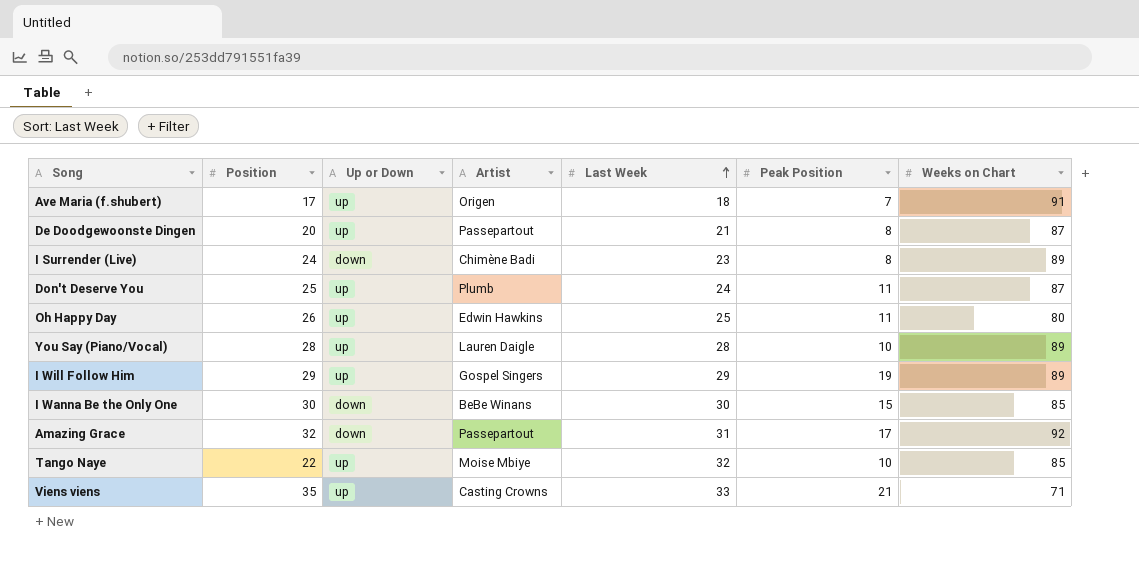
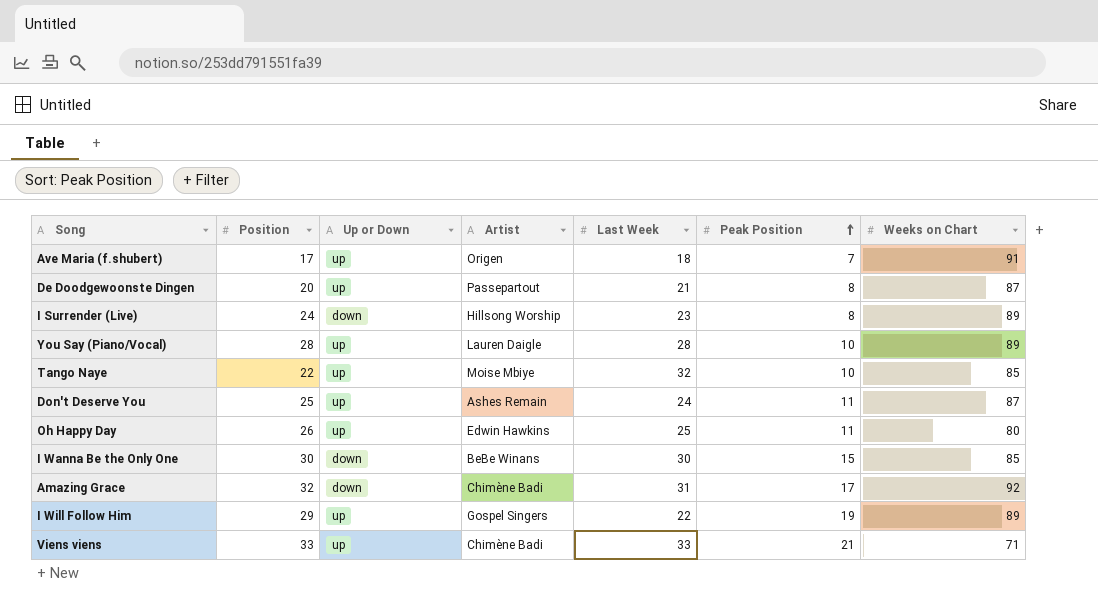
row order: Last Week ascending -> Peak Position ascending
I Surrender (Live) | Artist: Chimène Badi -> Hillsong Worship
Don't Deserve You | Artist: Plumb -> Ashes Remain
Amazing Grace | Artist: Passepartout -> Chimène Badi
I Will Follow Him | Last Week: 29 -> 22
Viens viens | Position: 35 -> 33
Viens viens | Artist: Casting Crowns -> Chimène Badi

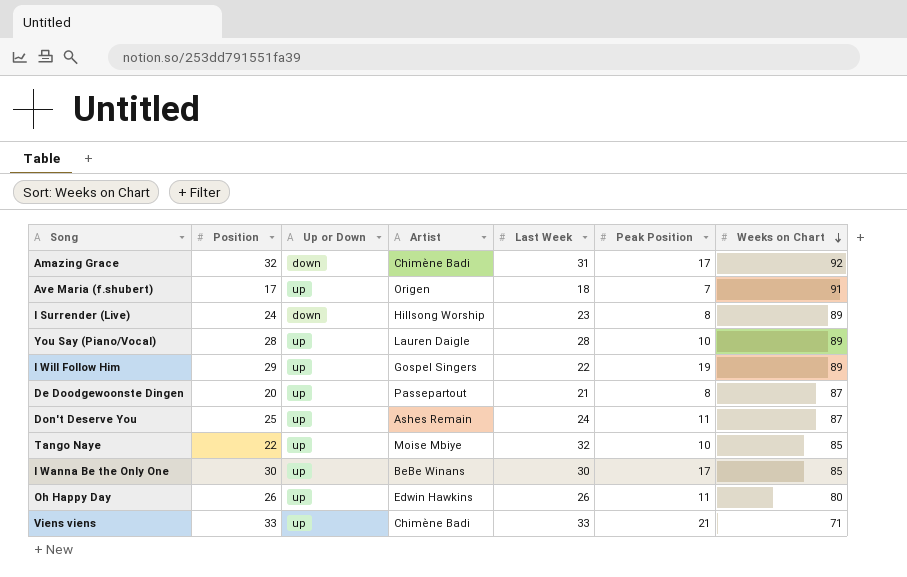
row order: Peak Position ascending -> Weeks on Chart descending
I Wanna Be the Only One | Up or Down: down -> up
I Wanna Be the Only One | Peak Position: 15 -> 17
Oh Happy Day | Last Week: 25 -> 26

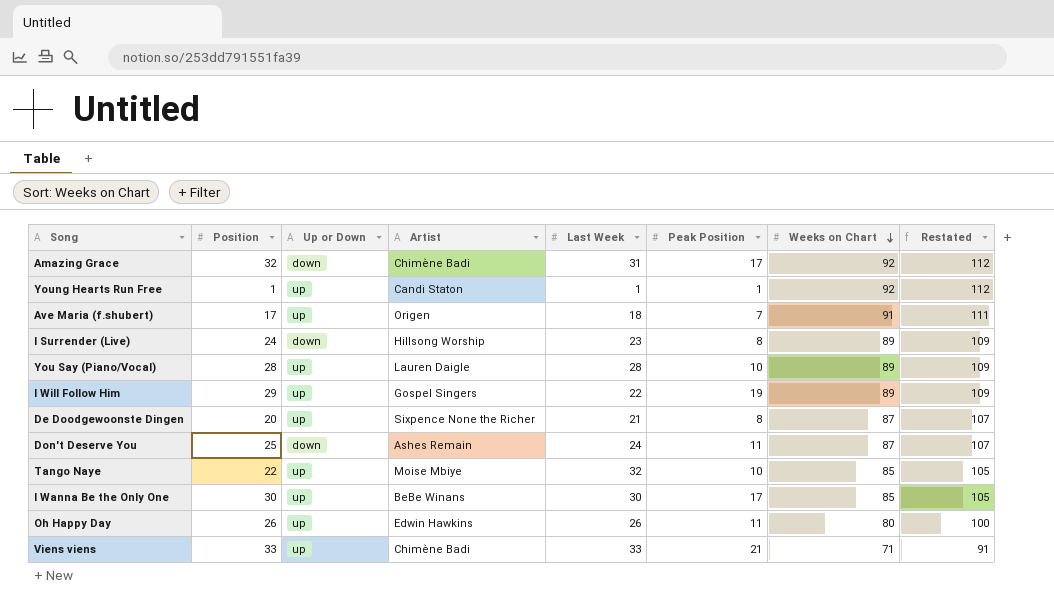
column Restated | formula: none -> [Weeks on Chart] + 20
row Young Hearts Run Free: none -> 1 | up | Candi Staton | 1 | 1 | 92 | 112
De Doodgewoonste Dingen | Artist: Passepartout -> Sixpence None the Richer
Don't Deserve You | Up or Down: up -> down

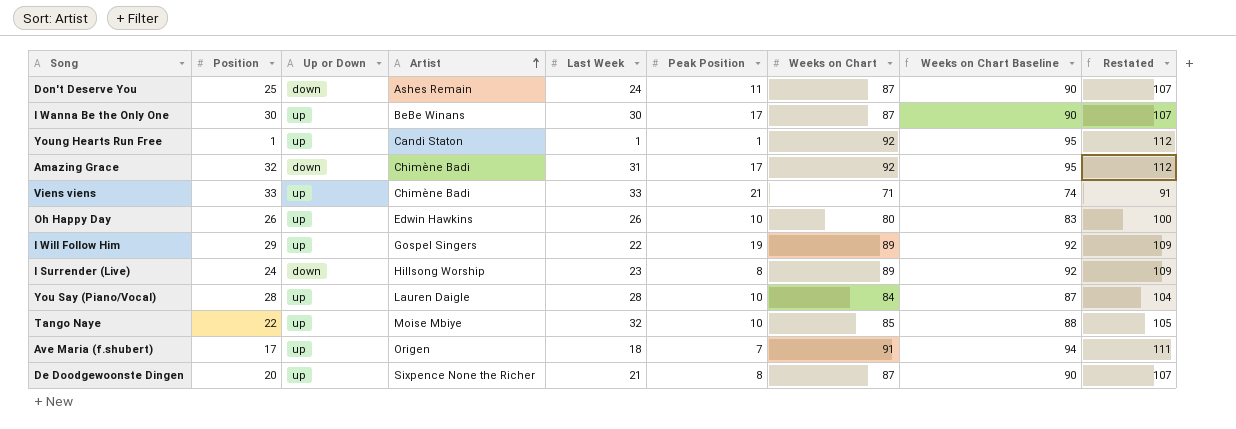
row order: Weeks on Chart descending -> Artist ascending
column Weeks on Chart Baseline | formula: none -> [Weeks on Chart] + 3
I Wanna Be the Only One | Weeks on Chart: 85 -> 87
I Wanna Be the Only One | Restated: 105 -> 107
Oh Happy Day | Peak Position: 11 -> 10
You Say (Piano/Vocal) | Weeks on Chart: 89 -> 84
You Say (Piano/Vocal) | Restated: 109 -> 104

